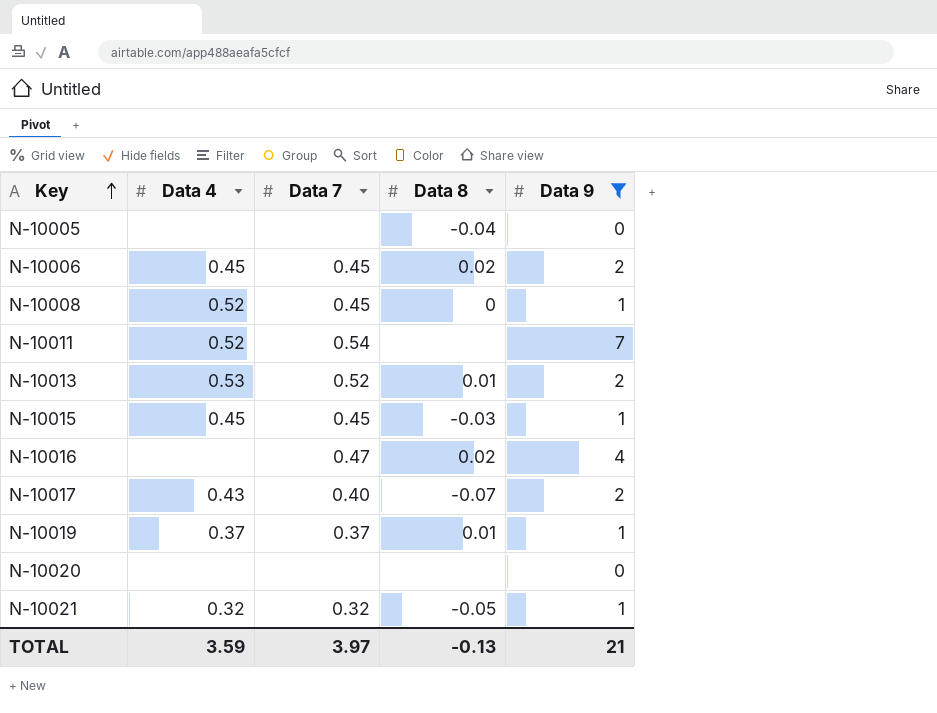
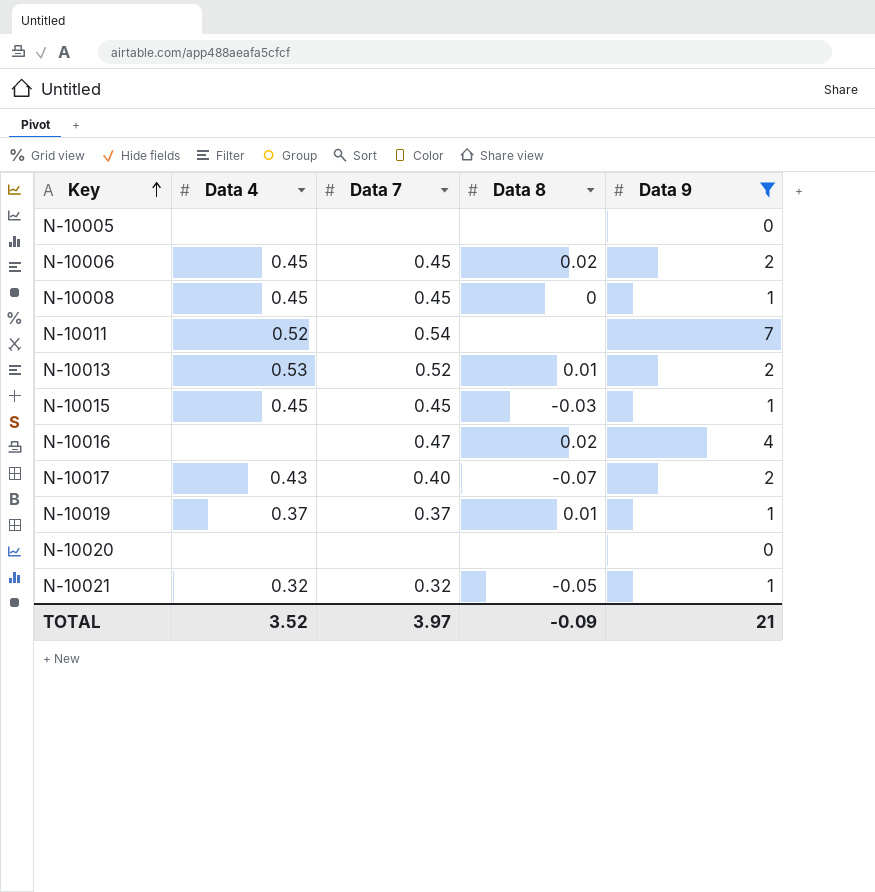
N-10005 | Data 8: -0.04 -> none
N-10008 | Data 4: 0.52 -> 0.45
TOTAL | Data 4: 3.59 -> 3.52
TOTAL | Data 8: -0.13 -> -0.09

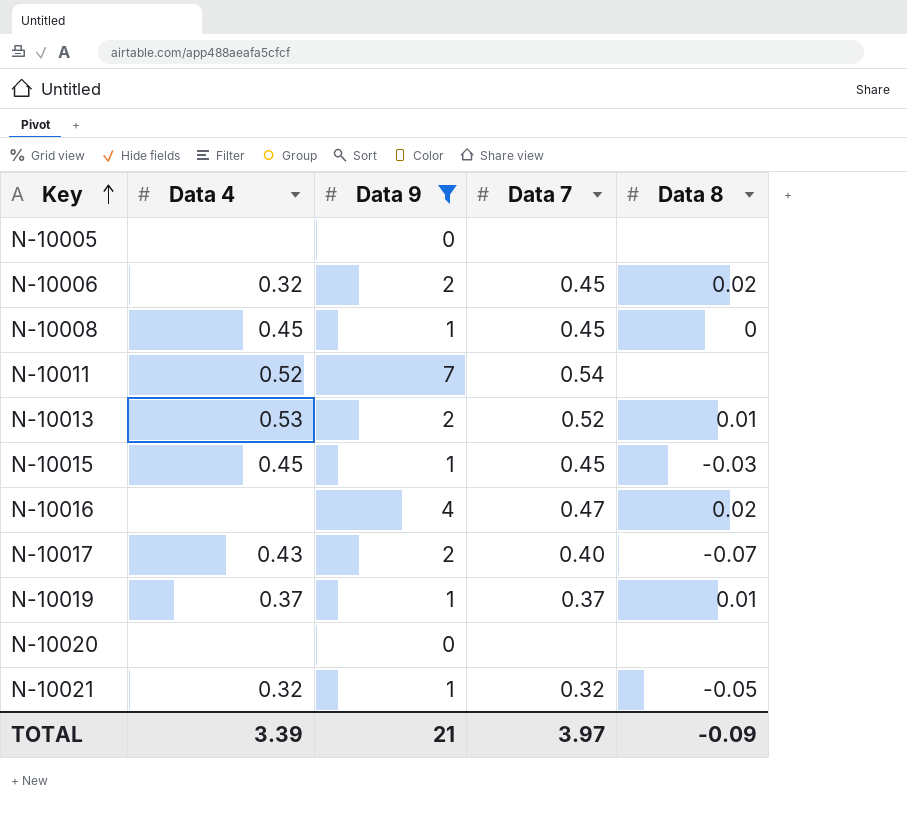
column Data 9 | position: 5 -> 3
N-10006 | Data 4: 0.45 -> 0.32
TOTAL | Data 4: 3.52 -> 3.39

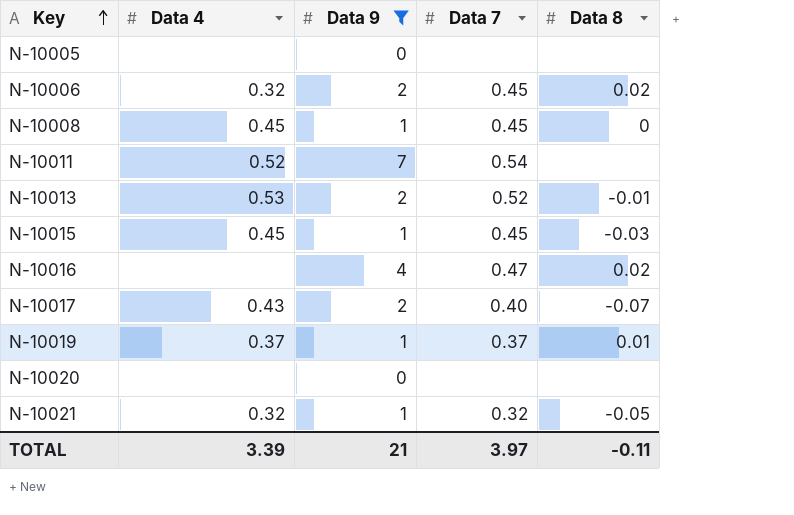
N-10013 | Data 8: 0.01 -> -0.01
TOTAL | Data 8: -0.09 -> -0.11

